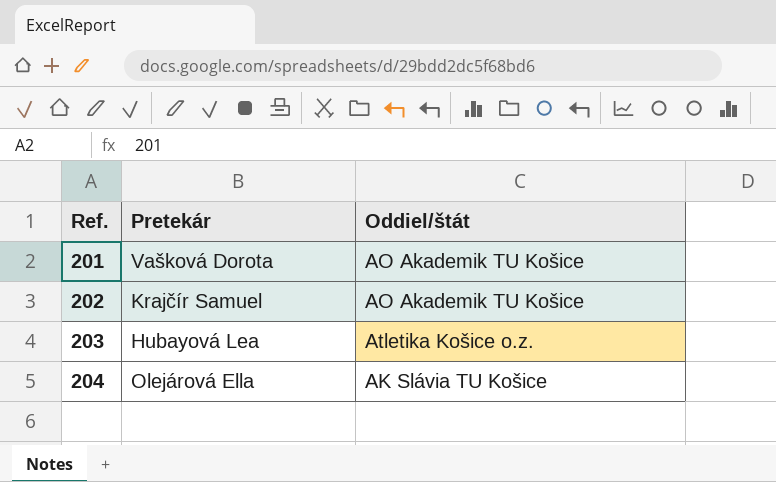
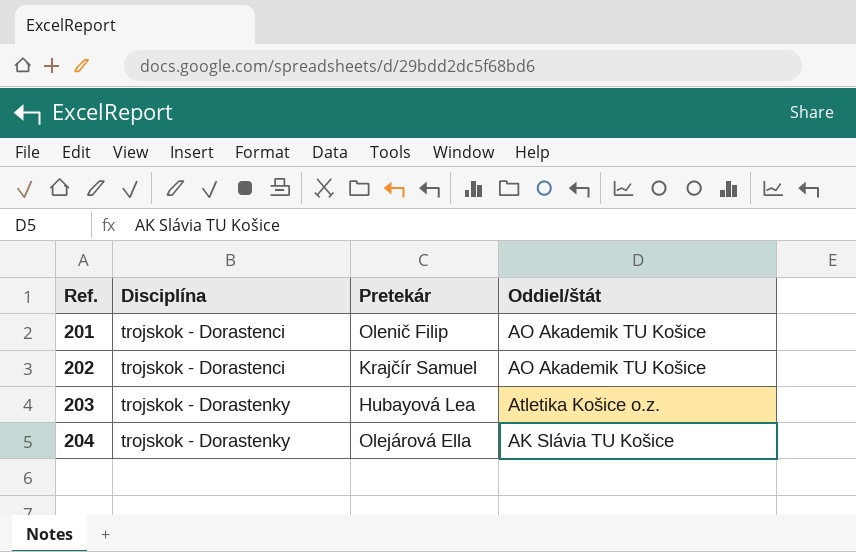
column Disciplína | position: none -> 2
201 | Pretekár: Vašková Dorota -> Olenič Filip

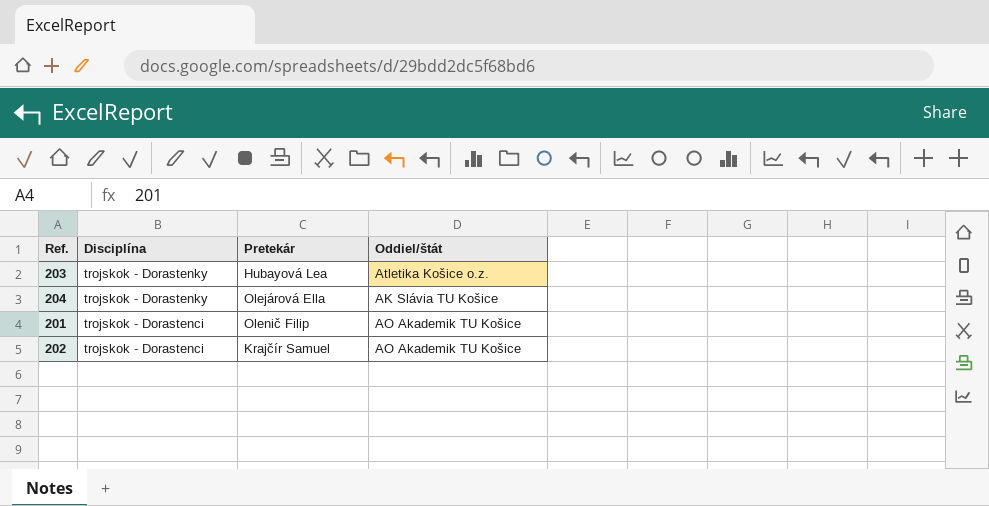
row order: Ref. ascending -> Disciplína descending

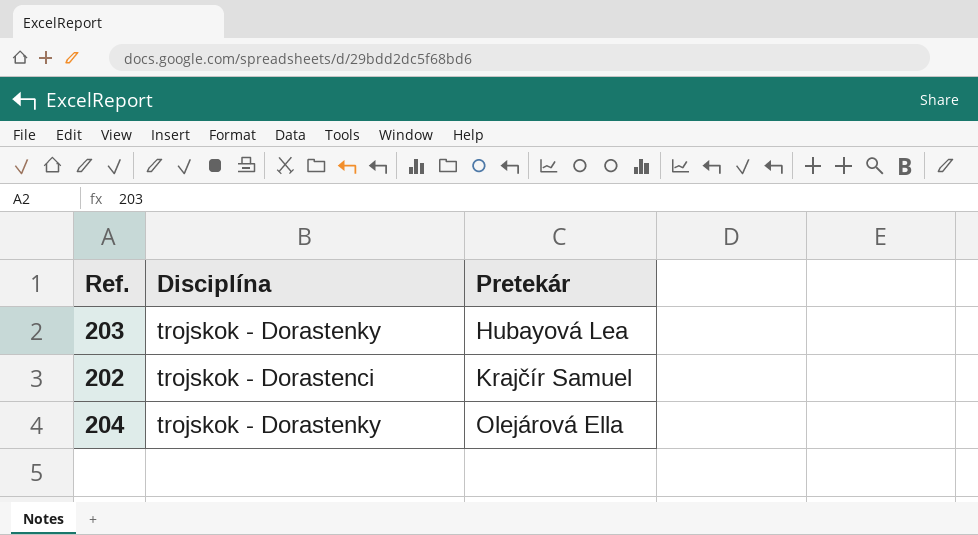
row order: Disciplína descending -> Pretekár ascending
column Oddiel/štát | position: 4 -> none
row 201: trojskok - Dorastenci | Olenič Filip | AO Akademik TU Košice -> none

